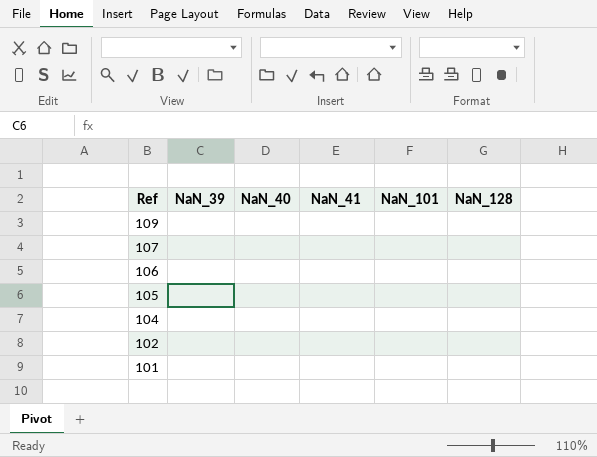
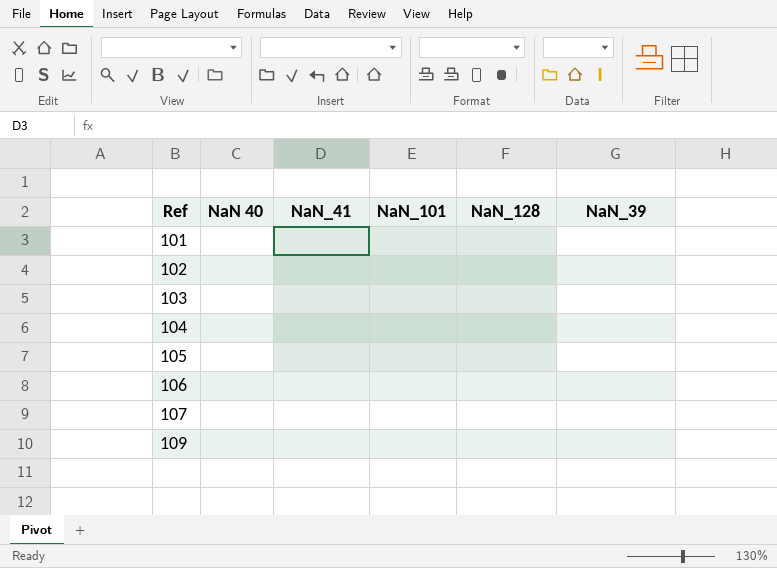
row order: Ref descending -> Ref ascending
column name: NaN_40 -> NaN 40
column NaN_39 | position: 2 -> 6
row 103: none -> none | none | none | none | none

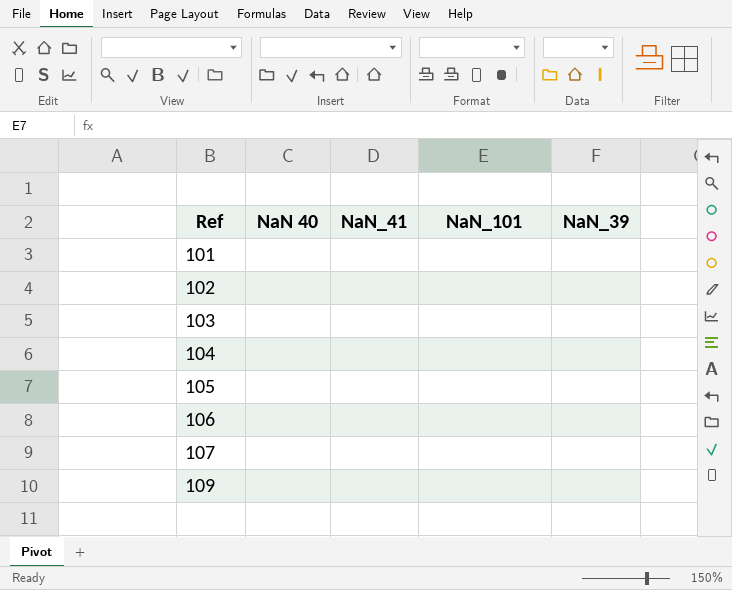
column NaN_128 | position: 5 -> none

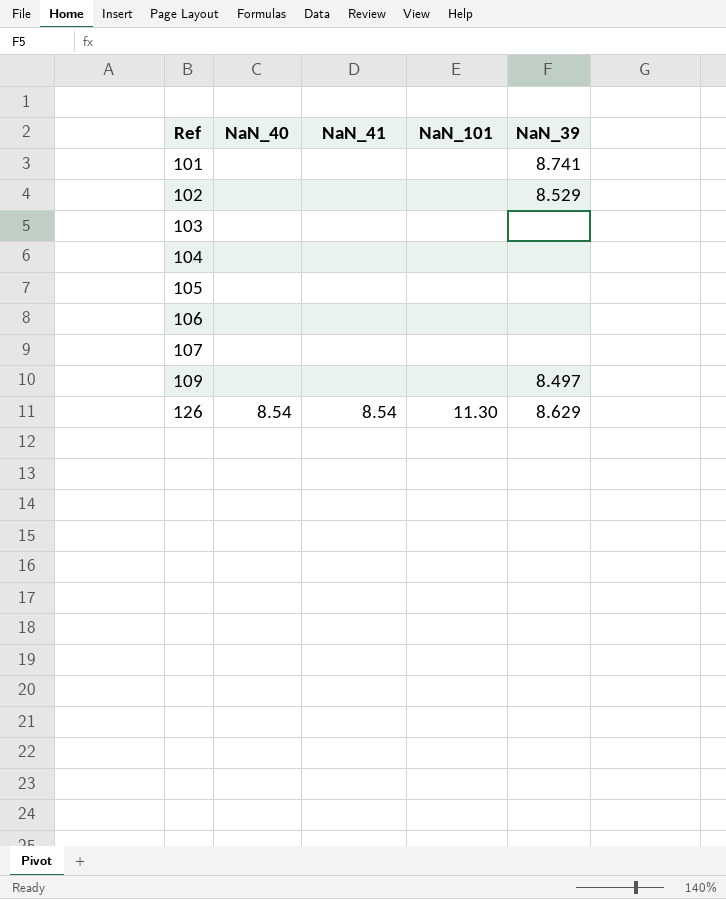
column name: NaN 40 -> NaN_40
101 | NaN_39: none -> 8.741
102 | NaN_39: none -> 8.529
109 | NaN_39: none -> 8.497
row 126: none -> 8.54 | 8.54 | 11.30 | 8.629

